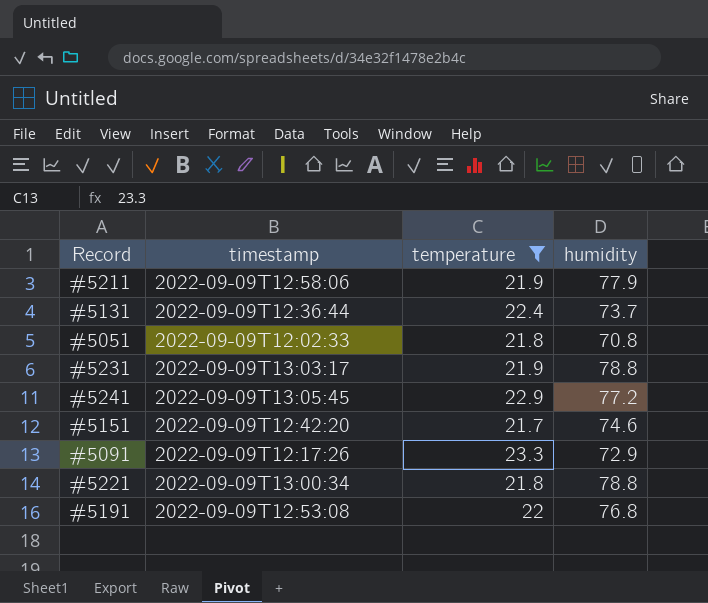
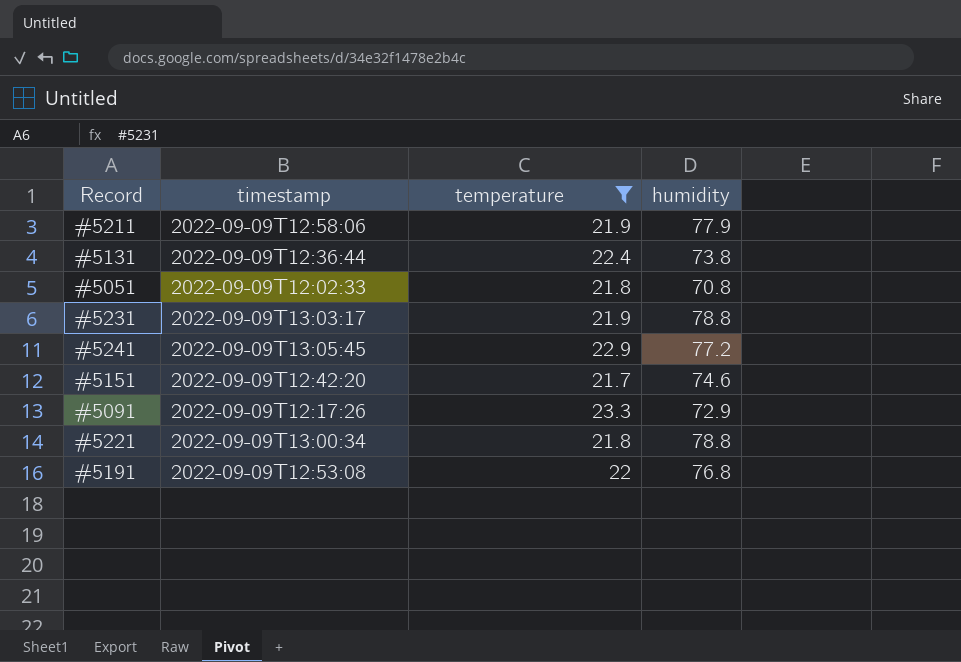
#5131 | humidity: 73.7 -> 73.8

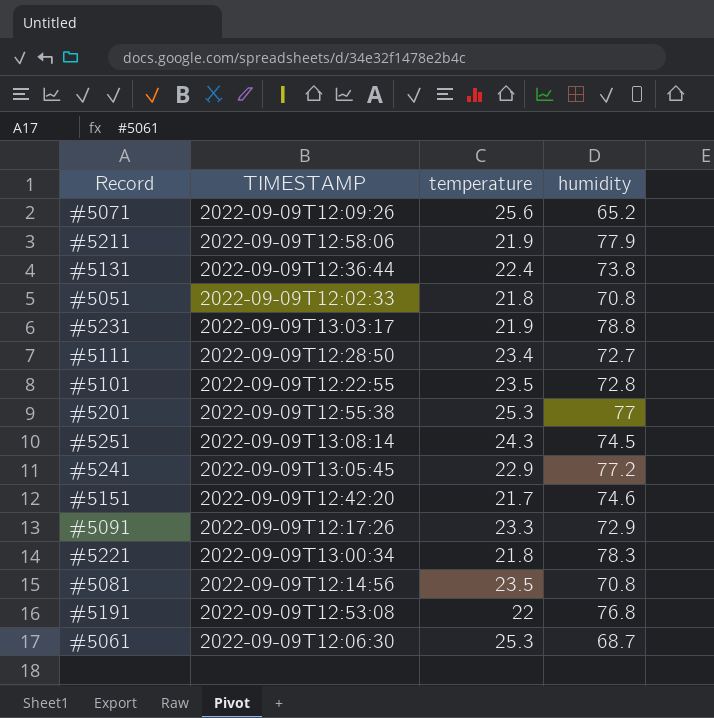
filter: temperature <= 23.3 -> none
column name: timestamp -> TIMESTAMP
#5221 | humidity: 78.8 -> 78.3

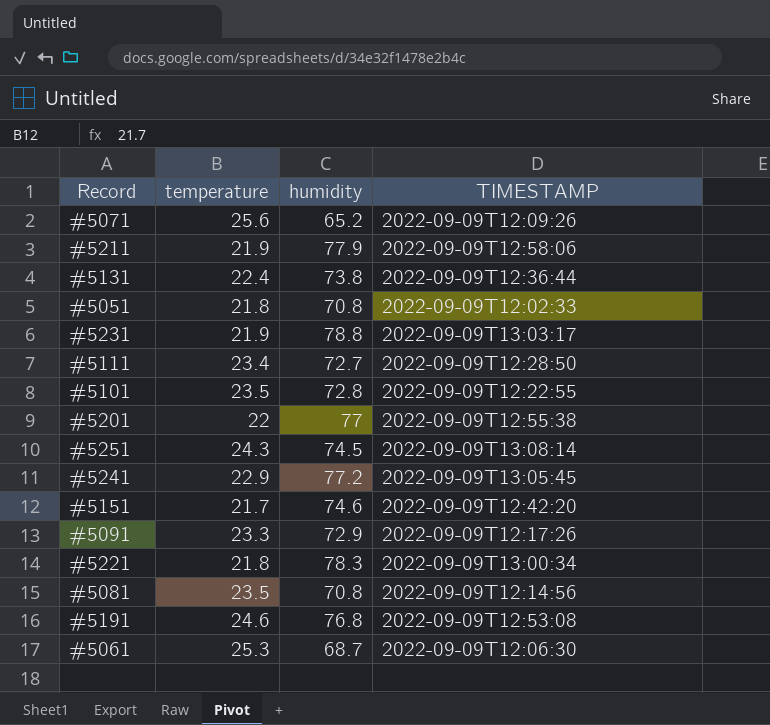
column TIMESTAMP | position: 2 -> 4
#5201 | temperature: 25.3 -> 22
#5191 | temperature: 22 -> 24.6

